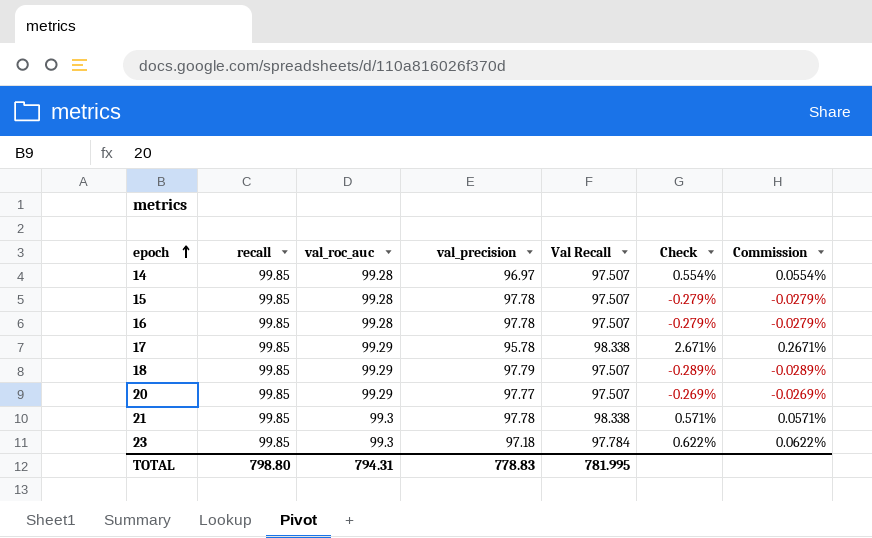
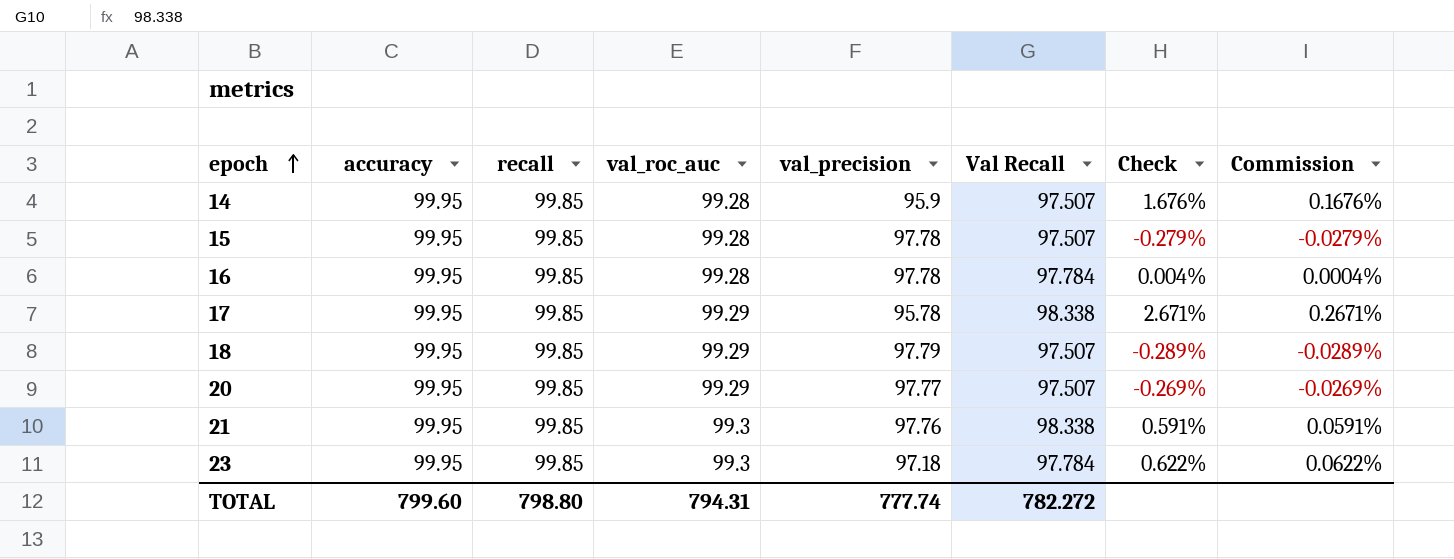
column accuracy | position: none -> 2
14 | val_precision: 96.97 -> 95.9
14 | Check: 0.554% -> 1.676%
14 | Commission: 0.0554% -> 0.1676%
16 | Val Recall: 97.507 -> 97.784
16 | Check: -0.279% -> 0.004%
16 | Commission: -0.0279% -> 0.0004%
21 | val_precision: 97.78 -> 97.76
21 | Check: 0.571% -> 0.591%
21 | Commission: 0.0571% -> 0.0591%
TOTAL | val_precision: 778.83 -> 777.74
TOTAL | Val Recall: 781.995 -> 782.272

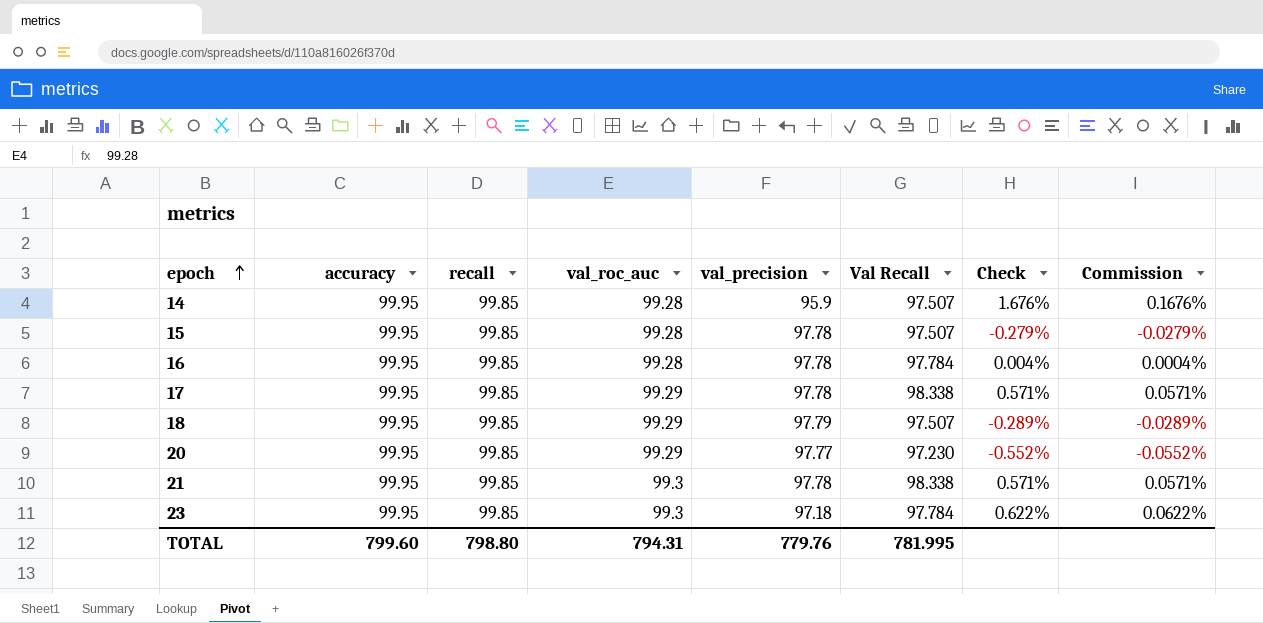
17 | val_precision: 95.78 -> 97.78
17 | Check: 2.671% -> 0.571%
17 | Commission: 0.2671% -> 0.0571%
20 | Val Recall: 97.507 -> 97.230
20 | Check: -0.269% -> -0.552%
20 | Commission: -0.0269% -> -0.0552%
21 | val_precision: 97.76 -> 97.78
21 | Check: 0.591% -> 0.571%
21 | Commission: 0.0591% -> 0.0571%
TOTAL | val_precision: 777.74 -> 779.76
TOTAL | Val Recall: 782.272 -> 781.995

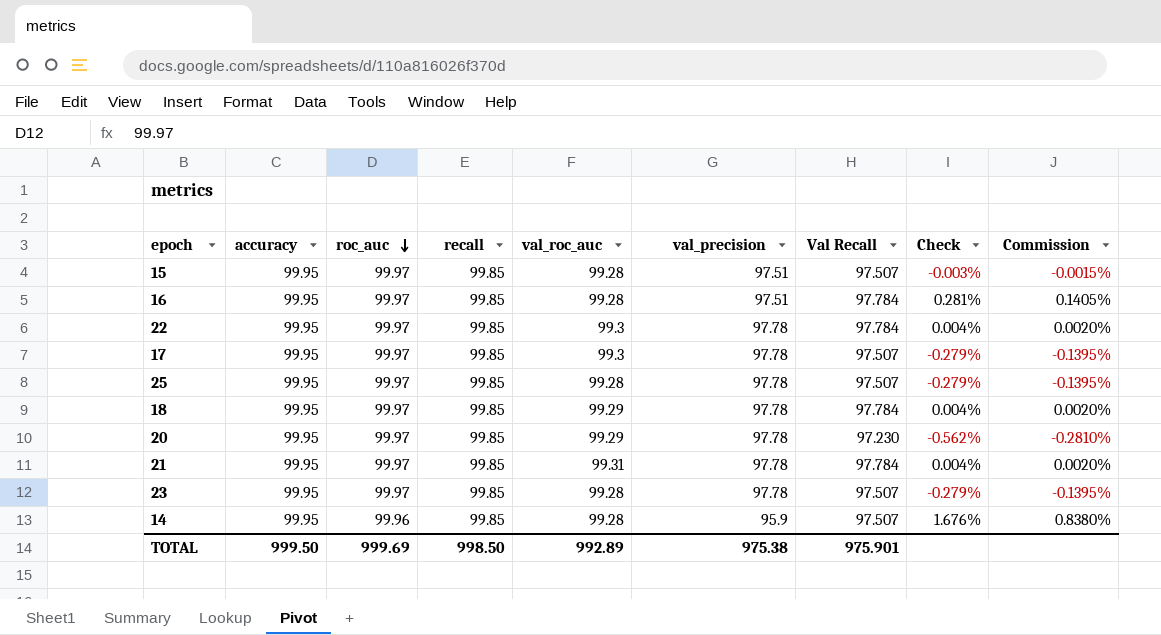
row order: epoch ascending -> roc_auc descending
column roc_auc | position: none -> 3
column Commission | formula: [Check] * 0.1 -> [Check] * 0.5
15 | val_precision: 97.78 -> 97.51
15 | Check: -0.279% -> -0.003%
16 | val_precision: 97.78 -> 97.51
16 | Check: 0.004% -> 0.281%
row 22: none -> 99.95 | 99.97 | 99.85 | 99.3 | 97.78 | 97.784 | 0.004% | 0.0020%
17 | val_roc_auc: 99.29 -> 99.3
17 | Val Recall: 98.338 -> 97.507
17 | Check: 0.571% -> -0.279%
row 25: none -> 99.95 | 99.97 | 99.85 | 99.28 | 97.78 | 97.507 | -0.279% | -0.1395%
18 | val_precision: 97.79 -> 97.78
18 | Val Recall: 97.507 -> 97.784
18 | Check: -0.289% -> 0.004%
20 | val_precision: 97.77 -> 97.78
20 | Check: -0.552% -> -0.562%
21 | val_roc_auc: 99.3 -> 99.31
21 | Val Recall: 98.338 -> 97.784
21 | Check: 0.571% -> 0.004%
23 | val_roc_auc: 99.3 -> 99.28
23 | val_precision: 97.18 -> 97.78
23 | Val Recall: 97.784 -> 97.507
23 | Check: 0.622% -> -0.279%
TOTAL | accuracy: 799.60 -> 999.50
TOTAL | recall: 798.80 -> 998.50
TOTAL | val_roc_auc: 794.31 -> 992.89
TOTAL | val_precision: 779.76 -> 975.38
TOTAL | Val Recall: 781.995 -> 975.901

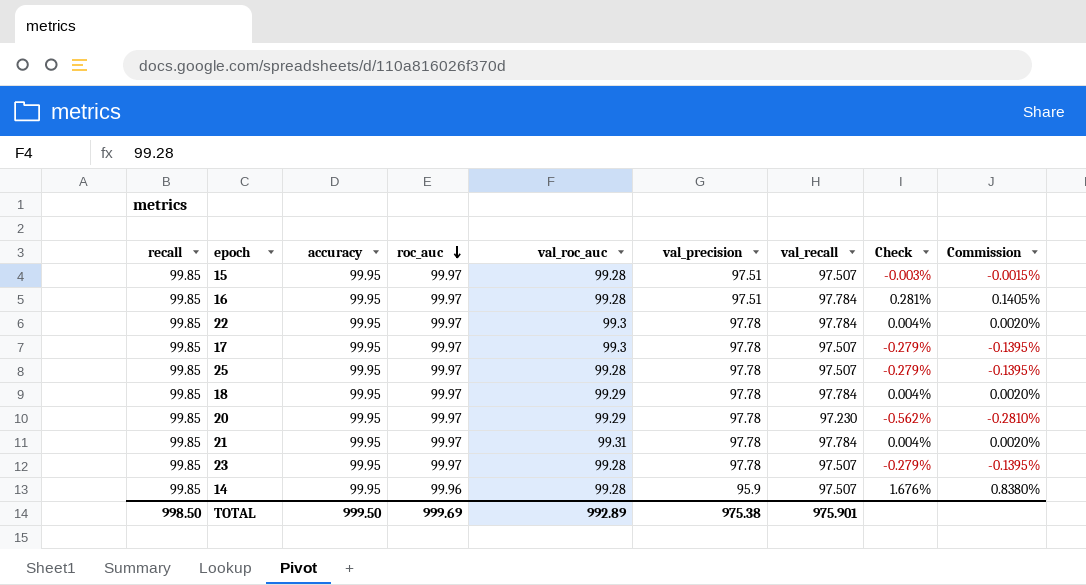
column recall | position: 4 -> 1
column name: Val Recall -> val_recall

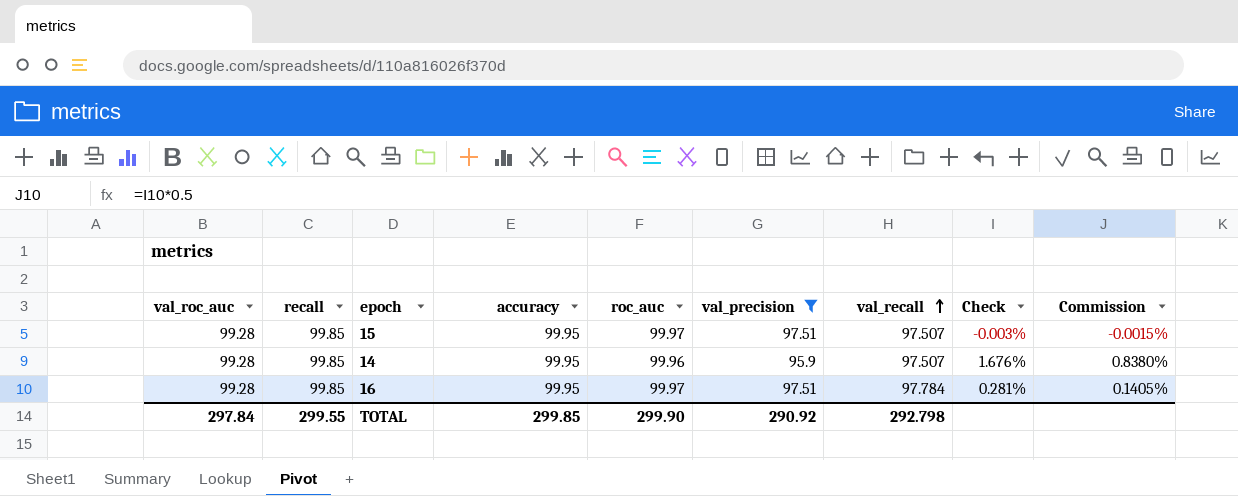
filter: none -> val_precision != 97.78
row order: roc_auc descending -> val_recall ascending
column val_roc_auc | position: 5 -> 1
TOTAL | val_roc_auc: 992.89 -> 297.84
TOTAL | recall: 998.50 -> 299.55
TOTAL | accuracy: 999.50 -> 299.85
TOTAL | roc_auc: 999.69 -> 299.90
TOTAL | val_precision: 975.38 -> 290.92
TOTAL | val_recall: 975.901 -> 292.798

